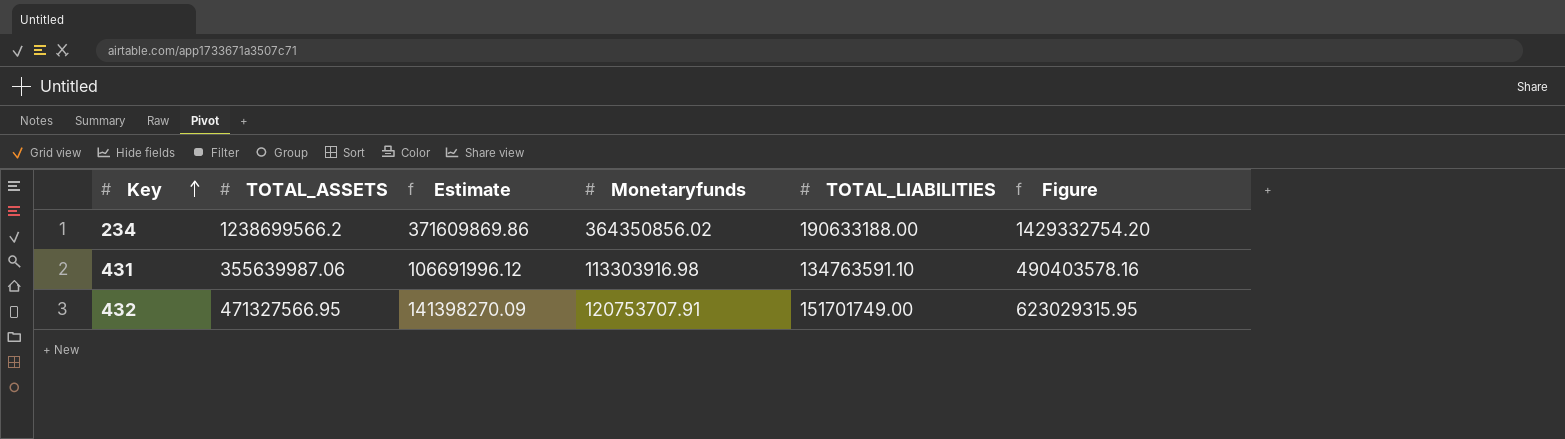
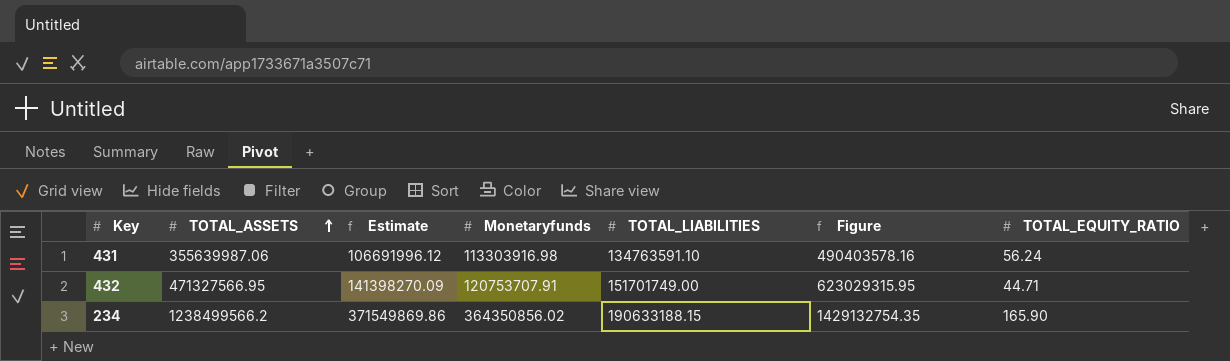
row order: Key ascending -> TOTAL_ASSETS ascending
column TOTAL_EQUITY_RATIO | position: none -> 7
234 | TOTAL_ASSETS: 1238699566.2 -> 1238499566.2
234 | Estimate: 371609869.86 -> 371549869.86
234 | TOTAL_LIABILITIES: 190633188.00 -> 190633188.15
234 | Figure: 1429332754.20 -> 1429132754.35

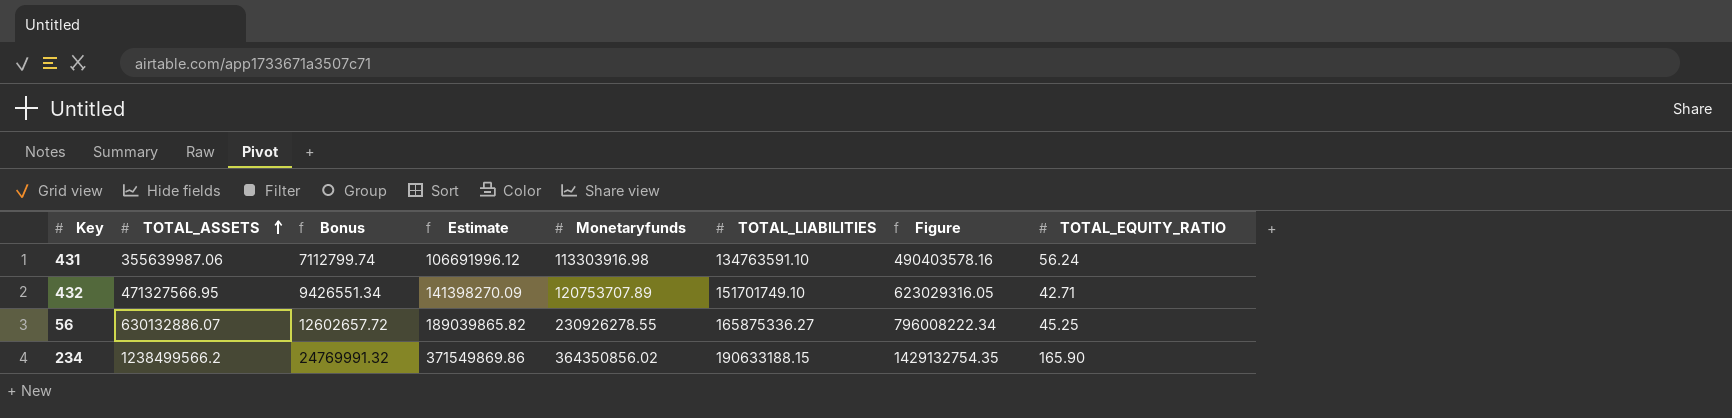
column Bonus | formula: none -> [TOTAL_ASSETS] * 0.02
432 | Monetaryfunds: 120753707.91 -> 120753707.89
432 | TOTAL_LIABILITIES: 151701749.00 -> 151701749.10
432 | Figure: 623029315.95 -> 623029316.05
432 | TOTAL_EQUITY_RATIO: 44.71 -> 42.71
row 56: none -> 630132886.07 | 12602657.72 | 189039865.82 | 230926278.55 | 165875336.27 | 796008222.34 | 45.25

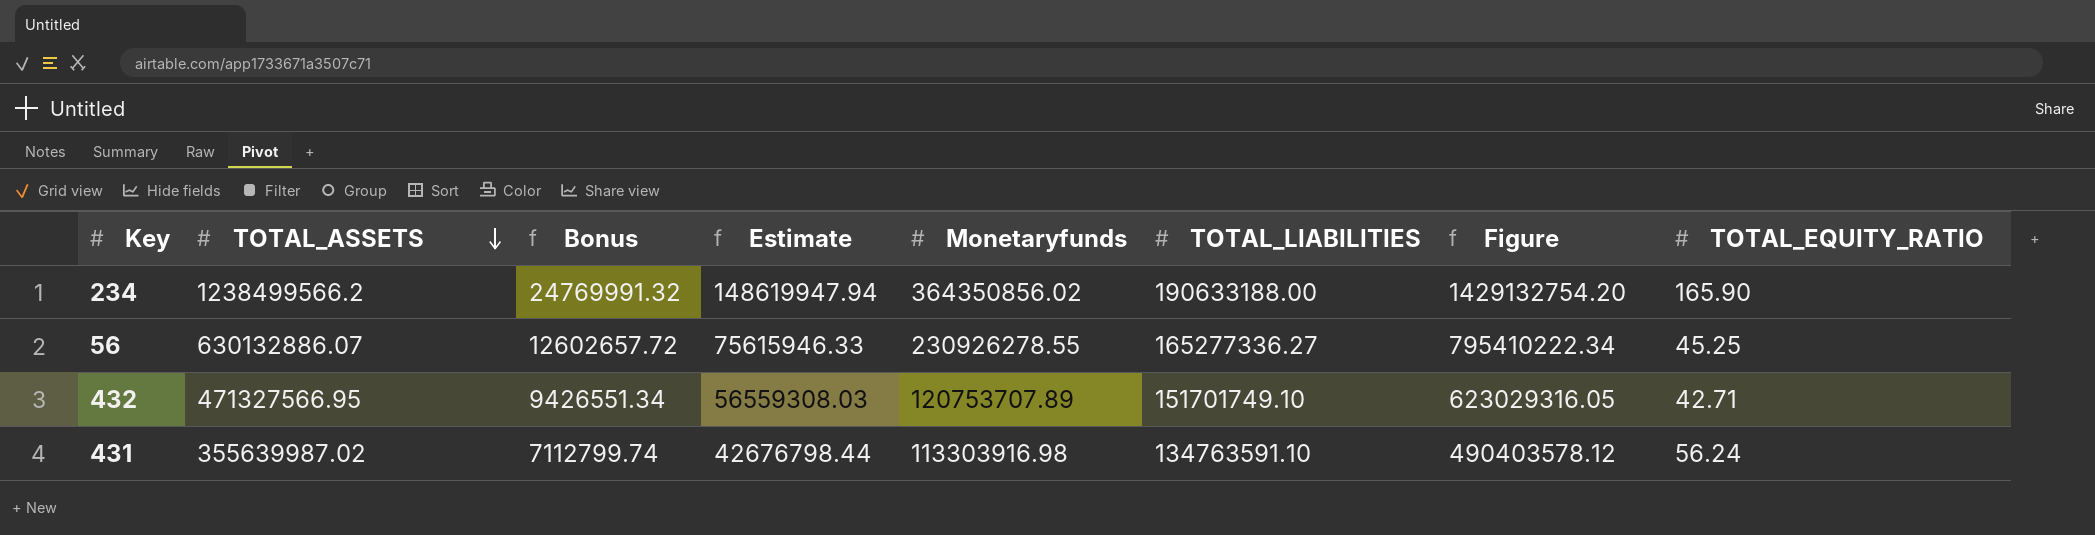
row order: TOTAL_ASSETS ascending -> TOTAL_ASSETS descending
column Estimate | formula: [TOTAL_ASSETS] * 0.3 -> [TOTAL_ASSETS] * 0.12
234 | TOTAL_LIABILITIES: 190633188.15 -> 190633188.00
234 | Figure: 1429132754.35 -> 1429132754.20
56 | TOTAL_LIABILITIES: 165875336.27 -> 165277336.27
56 | Figure: 796008222.34 -> 795410222.34
431 | TOTAL_ASSETS: 355639987.06 -> 355639987.02
431 | Figure: 490403578.16 -> 490403578.12

